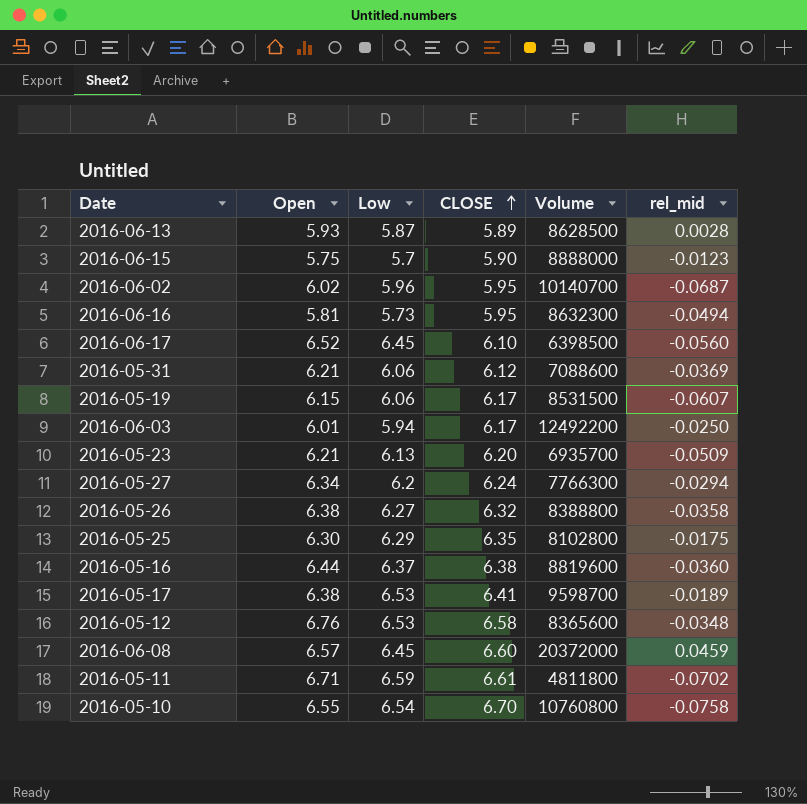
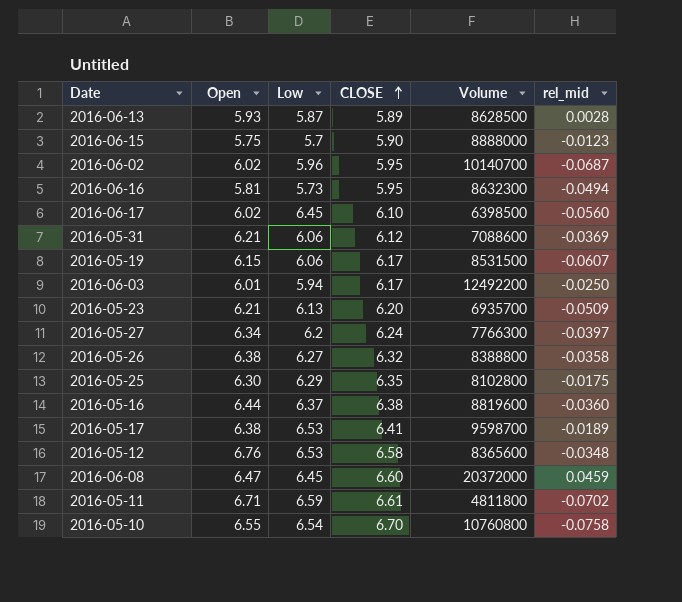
2016-06-17 | Open: 6.52 -> 6.02
2016-05-27 | rel_mid: -0.0294 -> -0.0397
2016-06-08 | Open: 6.57 -> 6.47

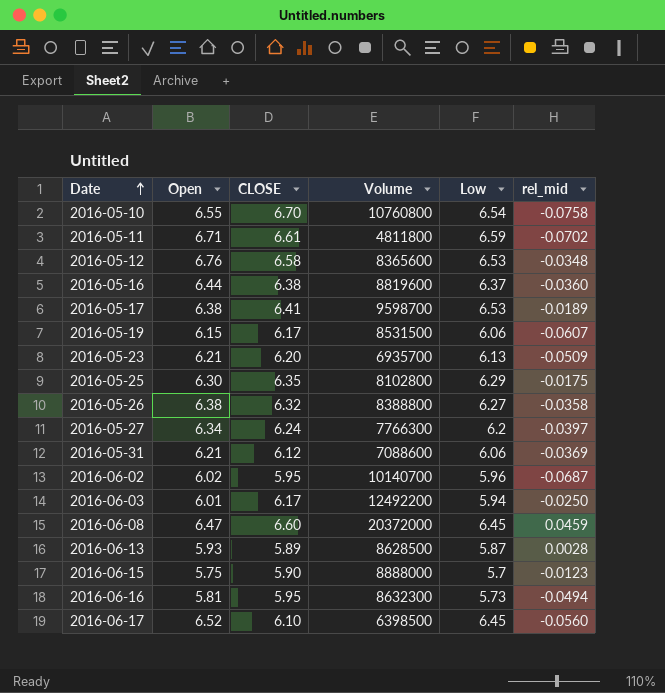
row order: CLOSE ascending -> Date ascending
column Low | position: 3 -> 5
2016-06-17 | Open: 6.02 -> 6.52

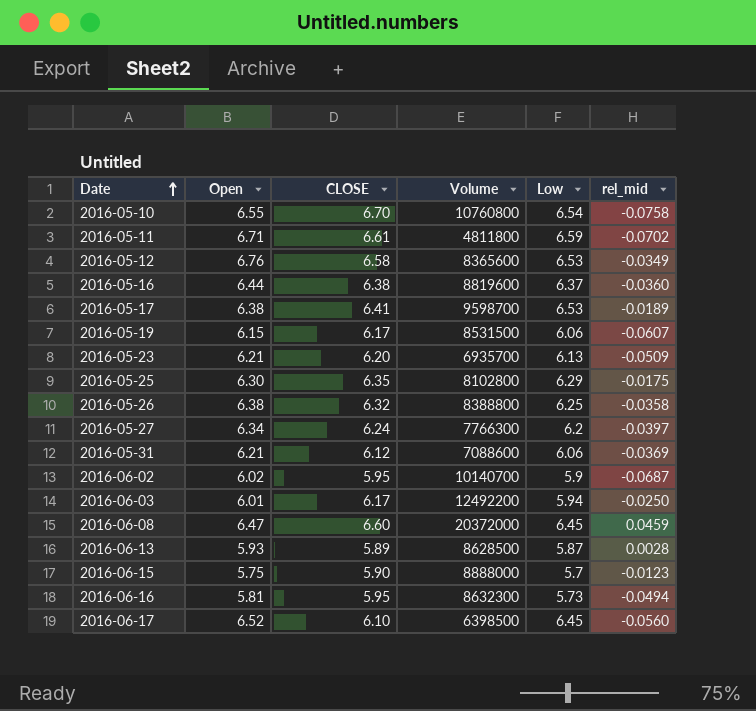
2016-05-12 | rel_mid: -0.0348 -> -0.0349
2016-05-26 | Low: 6.27 -> 6.25
2016-06-02 | Low: 5.96 -> 5.9

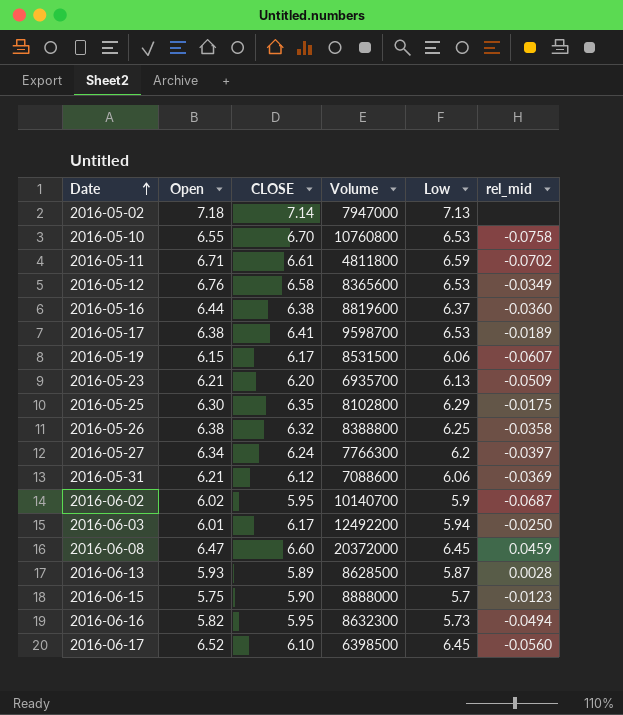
row 2016-05-02: none -> 7.18 | 7.14 | 7947000 | 7.13 | none
2016-05-10 | Low: 6.54 -> 6.53
2016-06-16 | Open: 5.81 -> 5.82

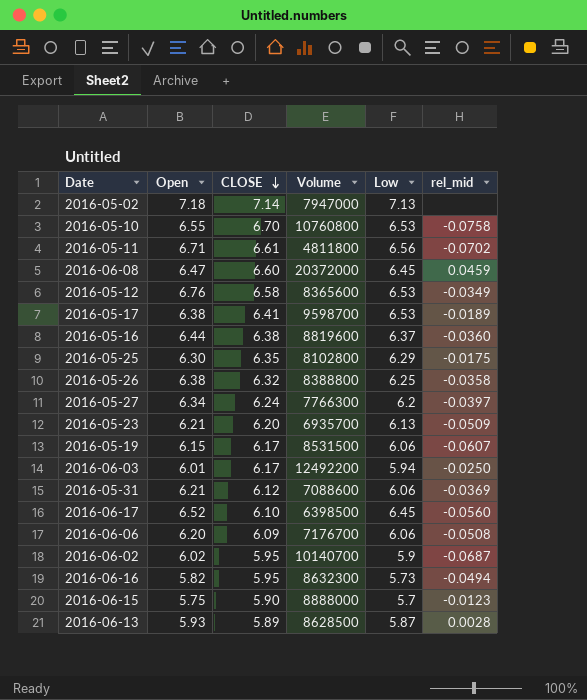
row order: Date ascending -> CLOSE descending
2016-05-11 | Low: 6.59 -> 6.56
row 2016-06-06: none -> 6.20 | 6.09 | 7176700 | 6.06 | -0.0508

